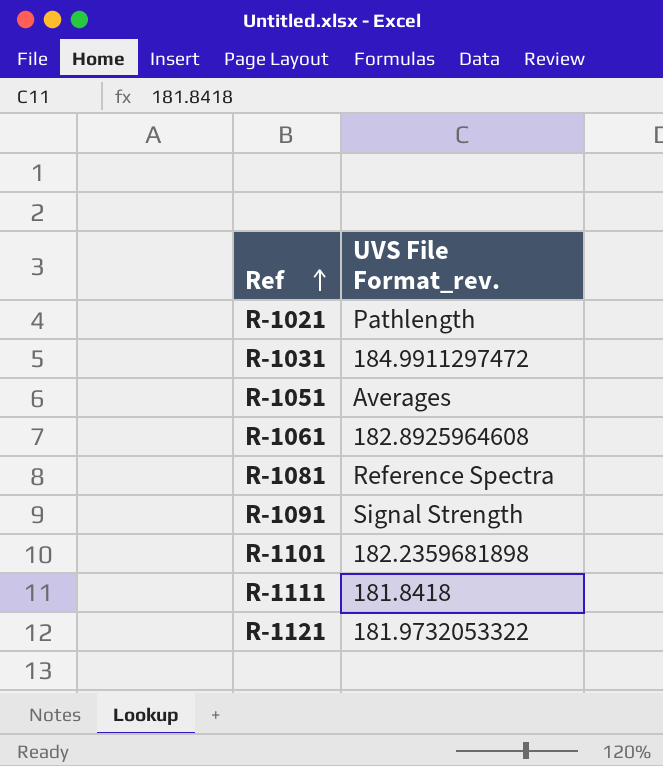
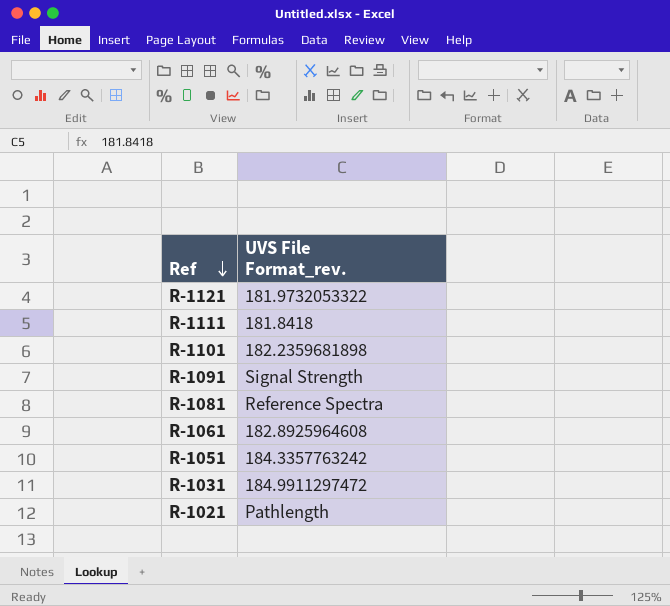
row order: Ref ascending -> Ref descending
R-1051 | UVS File Format_rev.: Averages -> 184.3357763242

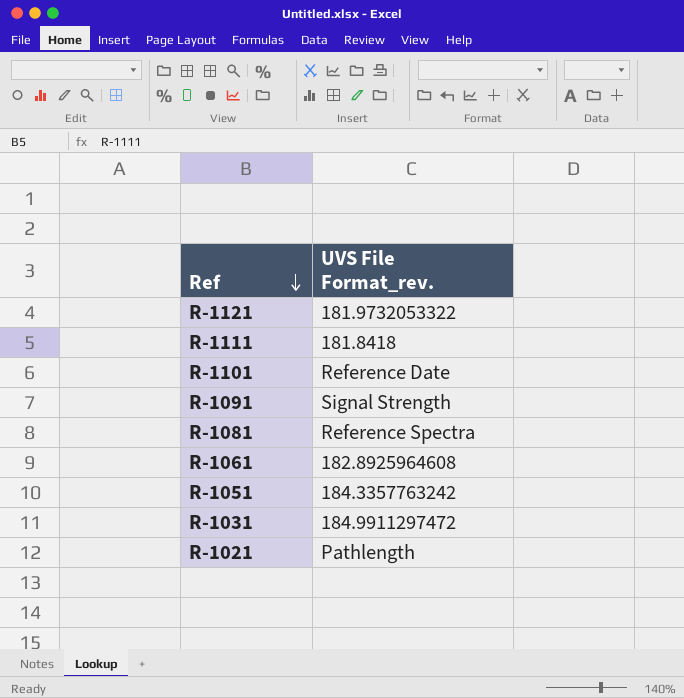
R-1101 | UVS File Format_rev.: 182.2359681898 -> Reference Date

